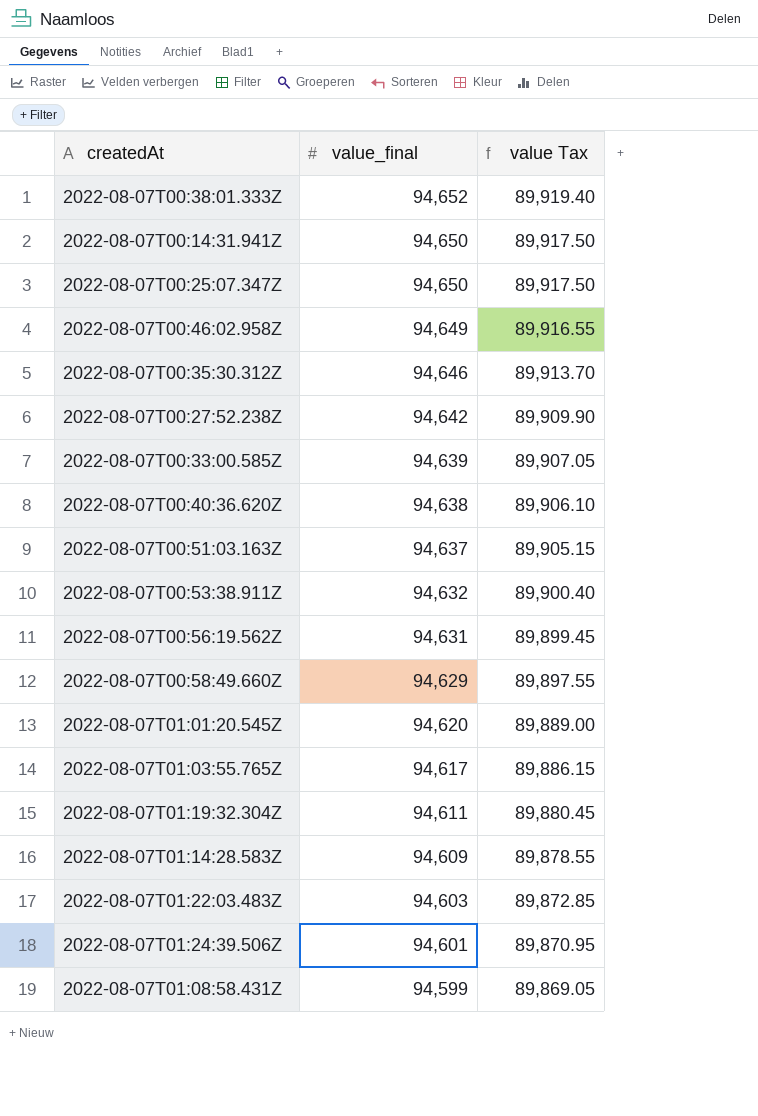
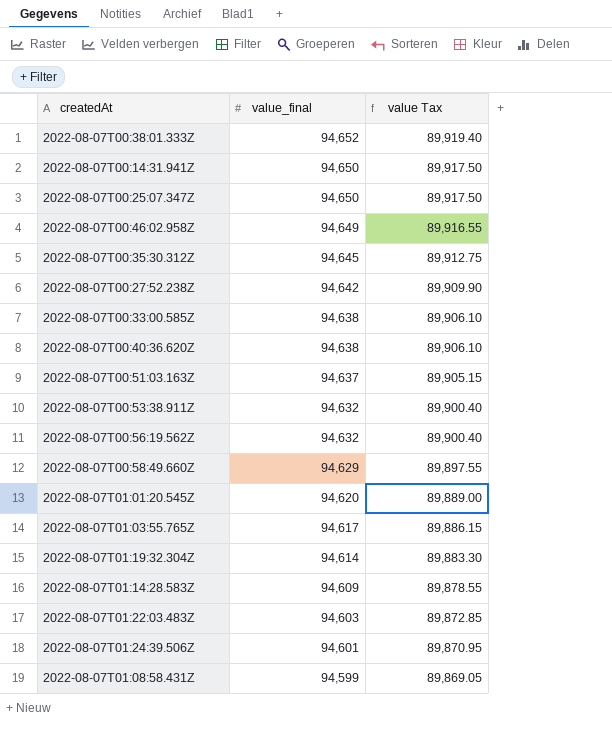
2022-08-07T00:35:30.312Z | value_final: 94,646 -> 94,645
2022-08-07T00:35:30.312Z | value Tax: 89,913.70 -> 89,912.75
2022-08-07T00:33:00.585Z | value_final: 94,639 -> 94,638
2022-08-07T00:33:00.585Z | value Tax: 89,907.05 -> 89,906.10
2022-08-07T00:56:19.562Z | value_final: 94,631 -> 94,632
2022-08-07T00:56:19.562Z | value Tax: 89,899.45 -> 89,900.40
2022-08-07T01:19:32.304Z | value_final: 94,611 -> 94,614
2022-08-07T01:19:32.304Z | value Tax: 89,880.45 -> 89,883.30

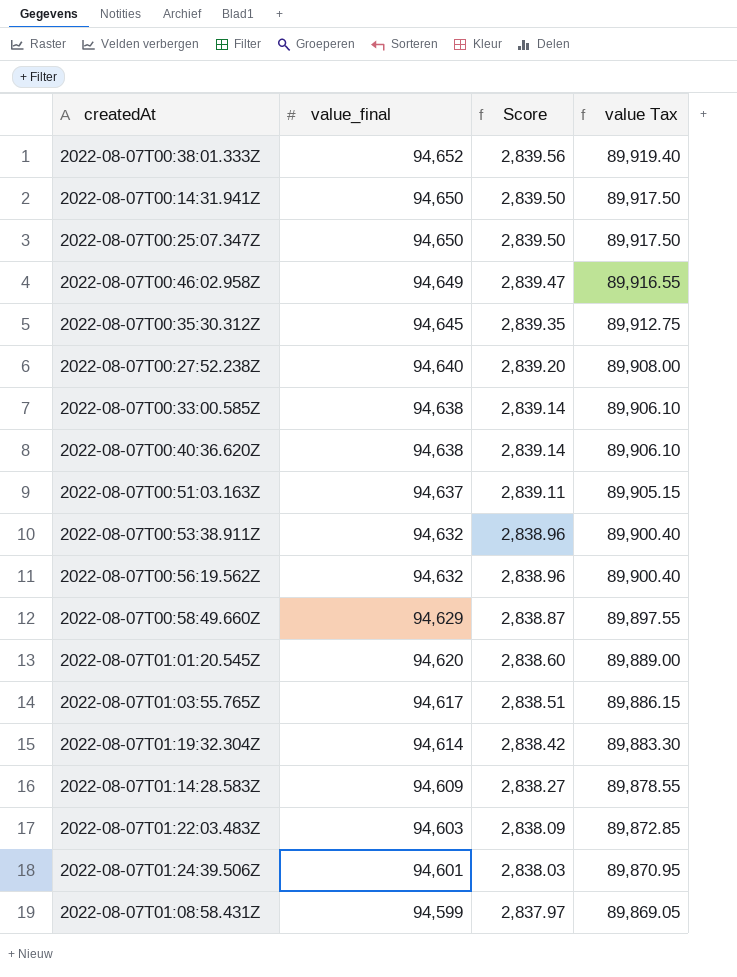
column Score | formula: none -> [value_final] * 0.03
2022-08-07T00:27:52.238Z | value_final: 94,642 -> 94,640
2022-08-07T00:27:52.238Z | value Tax: 89,909.90 -> 89,908.00

